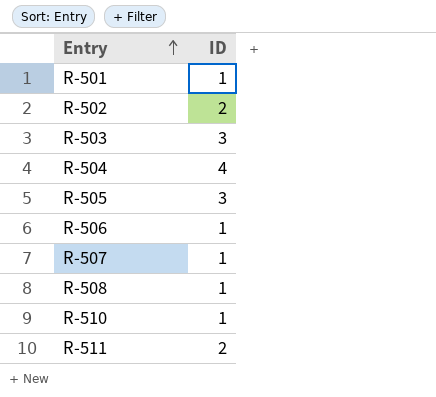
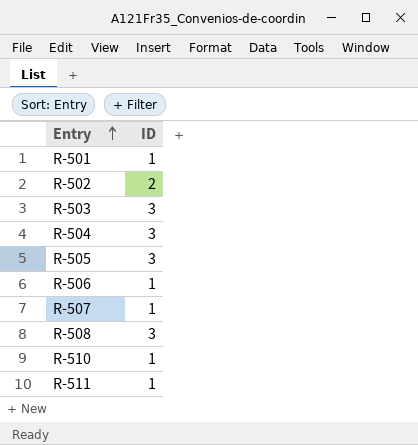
R-504 | ID: 4 -> 3
R-508 | ID: 1 -> 3
R-511 | ID: 2 -> 1

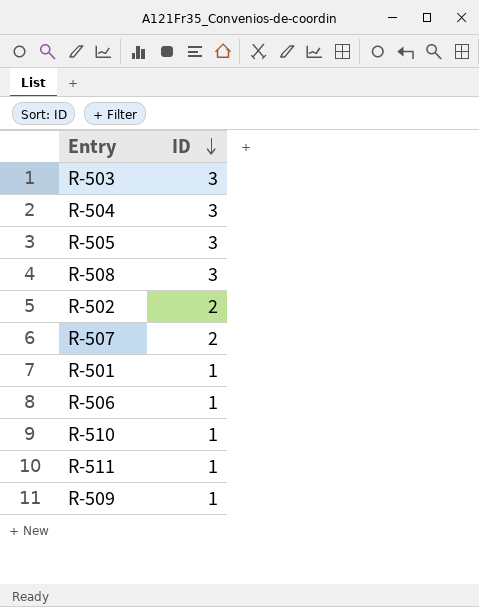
row order: Entry ascending -> ID descending
R-507 | ID: 1 -> 2
row R-509: none -> 1

